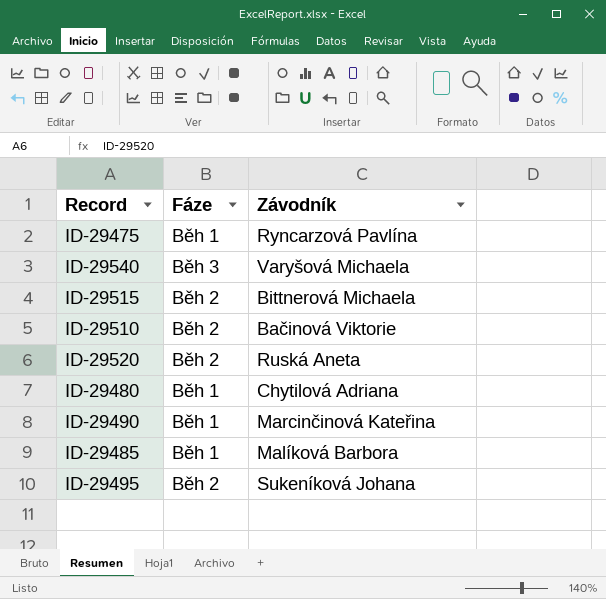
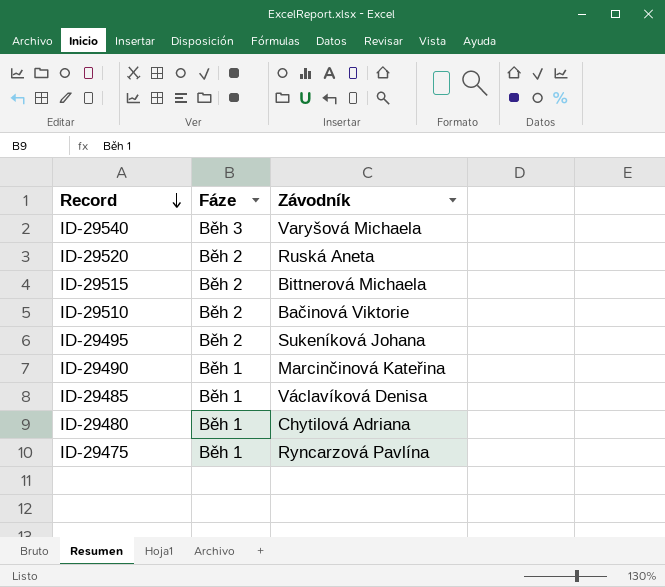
row order: none -> Record descending
ID-29485 | Závodník: Malíková Barbora -> Václavíková Denisa

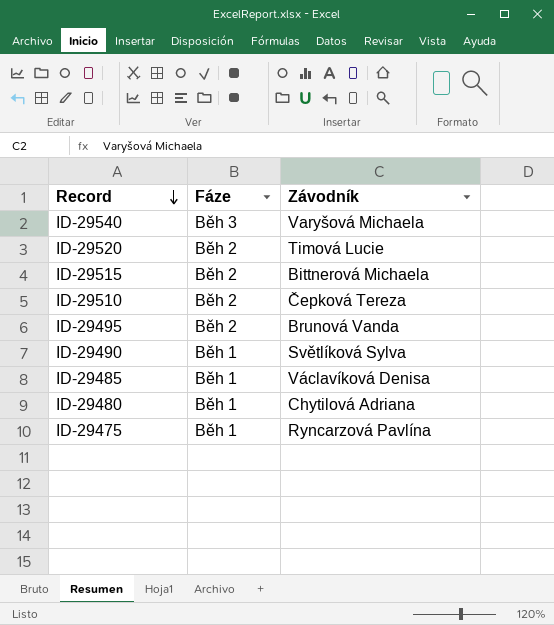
ID-29520 | Závodník: Ruská Aneta -> Timová Lucie
ID-29510 | Závodník: Bačinová Viktorie -> Čepková Tereza
ID-29495 | Závodník: Sukeníková Johana -> Brunová Vanda
ID-29490 | Závodník: Marcinčinová Kateřina -> Světlíková Sylva

